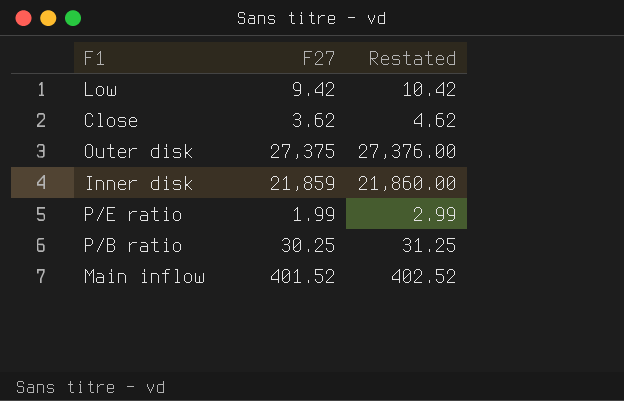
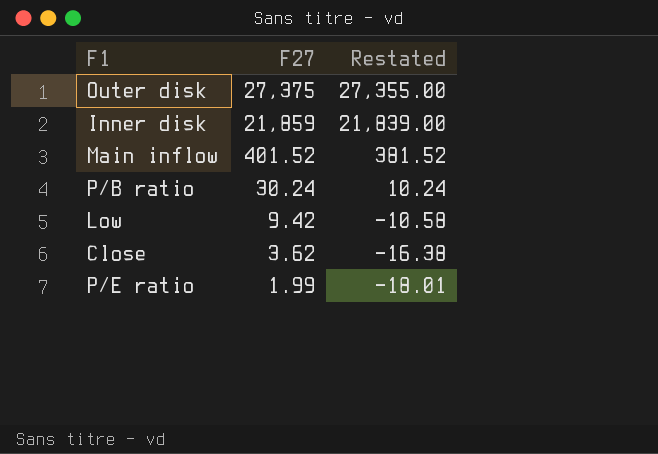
row order: none -> F27 descending
column Restated | formula: [F27] + 1 -> [F27] - 20
P/B ratio | F27: 30.25 -> 30.24

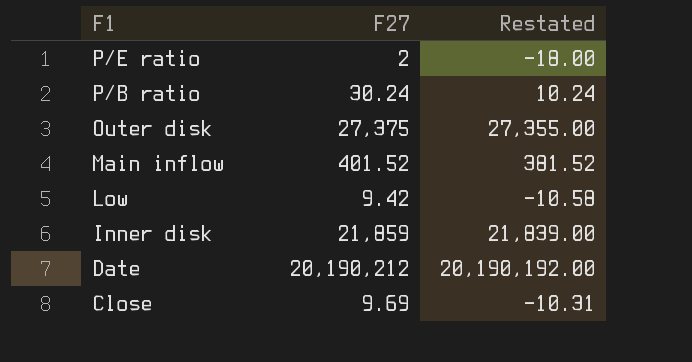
row order: F27 descending -> F1 descending
P/E ratio | F27: 1.99 -> 2
P/E ratio | Restated: -18.01 -> -18.00
row Date: none -> 20,190,212 | 20,190,192.00
Close | F27: 3.62 -> 9.69
Close | Restated: -16.38 -> -10.31

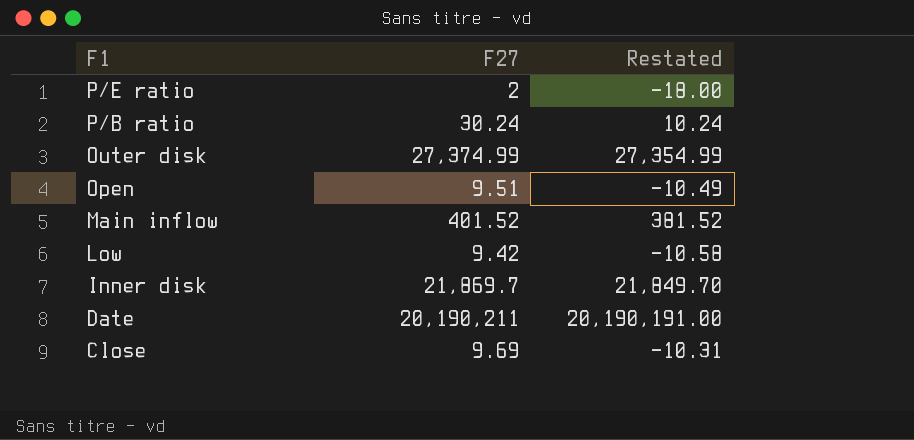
Outer disk | F27: 27,375 -> 27,374.99
Outer disk | Restated: 27,355.00 -> 27,354.99
row Open: none -> 9.51 | -10.49
Inner disk | F27: 21,859 -> 21,869.7
Inner disk | Restated: 21,839.00 -> 21,849.70
Date | F27: 20,190,212 -> 20,190,211
Date | Restated: 20,190,192.00 -> 20,190,191.00

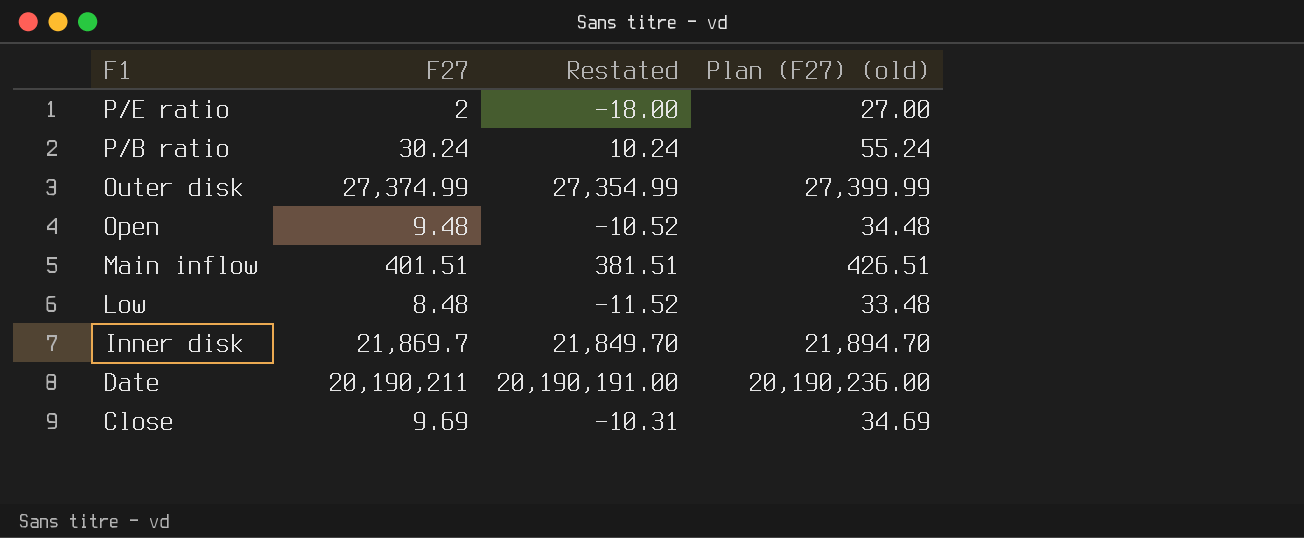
column Plan (F27) (old) | formula: none -> [F27] + 25
Open | F27: 9.51 -> 9.48
Open | Restated: -10.49 -> -10.52
Main inflow | F27: 401.52 -> 401.51
Main inflow | Restated: 381.52 -> 381.51
Low | F27: 9.42 -> 8.48
Low | Restated: -10.58 -> -11.52

